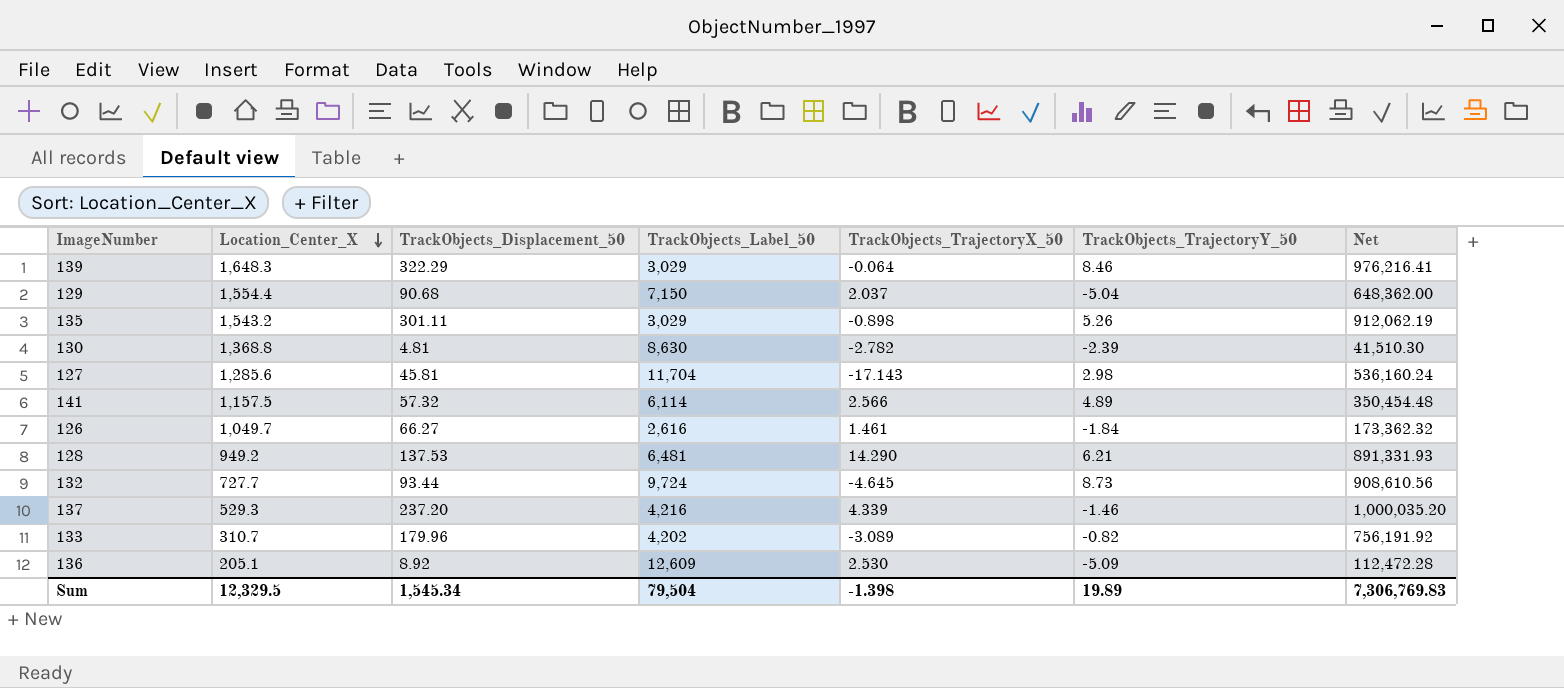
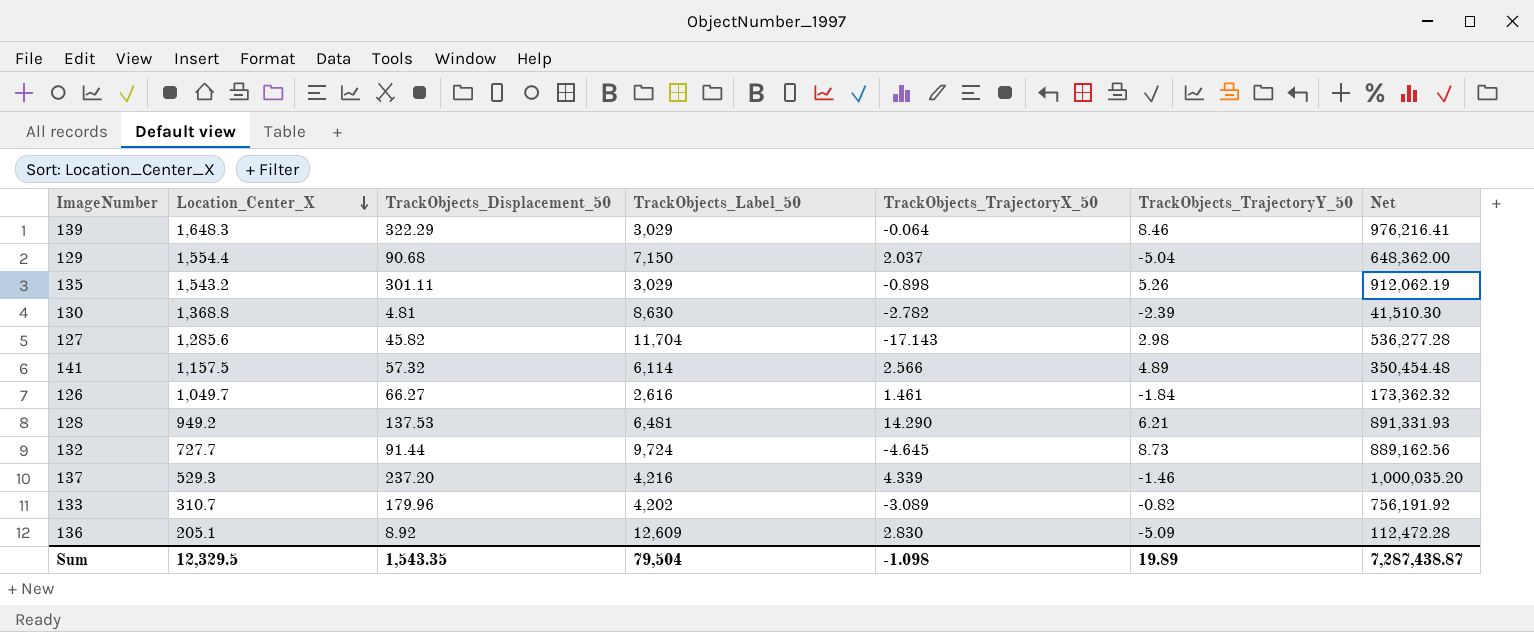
127 | TrackObjects_Displacement_50: 45.81 -> 45.82
127 | Net: 536,160.24 -> 536,277.28
132 | TrackObjects_Displacement_50: 93.44 -> 91.44
132 | Net: 908,610.56 -> 889,162.56
136 | TrackObjects_TrajectoryX_50: 2.530 -> 2.830
Sum | TrackObjects_Displacement_50: 1,545.34 -> 1,543.35
Sum | TrackObjects_TrajectoryX_50: -1.398 -> -1.098
Sum | Net: 7,306,769.83 -> 7,287,438.87

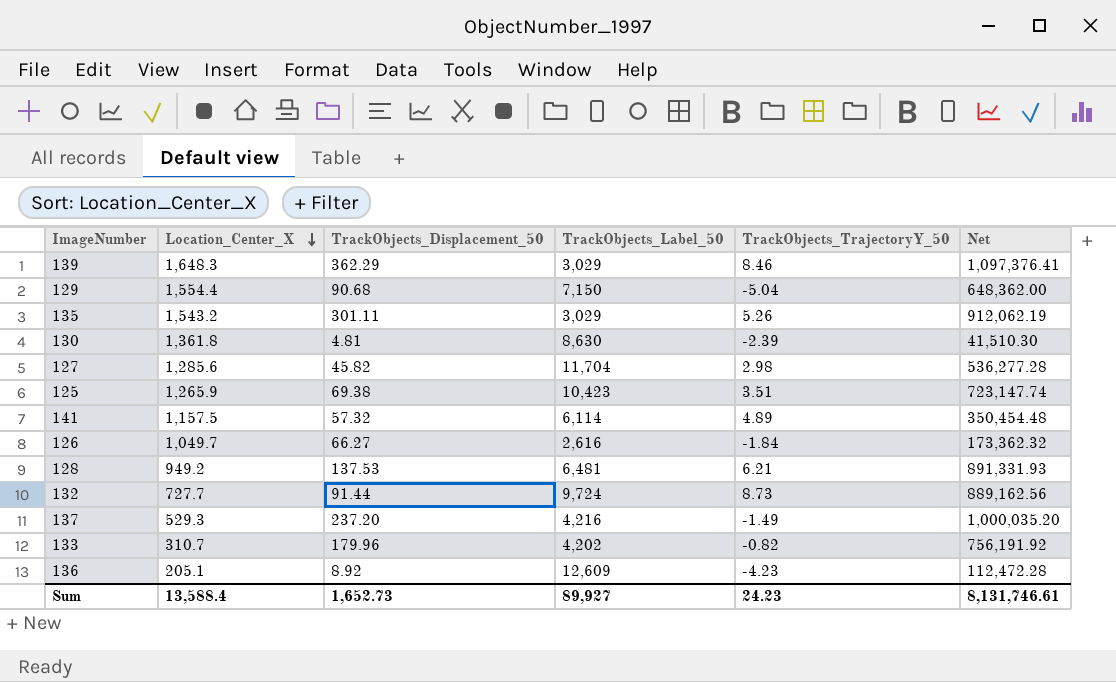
column TrackObjects_TrajectoryX_50 | position: 5 -> none
139 | TrackObjects_Displacement_50: 322.29 -> 362.29
139 | Net: 976,216.41 -> 1,097,376.41
130 | Location_Center_X: 1,368.8 -> 1,361.8
row 125: none -> 1,265.9 | 69.38 | 10,423 | 3.51 | 723,147.74
137 | TrackObjects_TrajectoryY_50: -1.46 -> -1.49
136 | TrackObjects_TrajectoryY_50: -5.09 -> -4.23
Sum | Location_Center_X: 12,329.5 -> 13,588.4
Sum | TrackObjects_Displacement_50: 1,543.35 -> 1,652.73
Sum | TrackObjects_Label_50: 79,504 -> 89,927
Sum | TrackObjects_TrajectoryY_50: 19.89 -> 24.23
Sum | Net: 7,287,438.87 -> 8,131,746.61

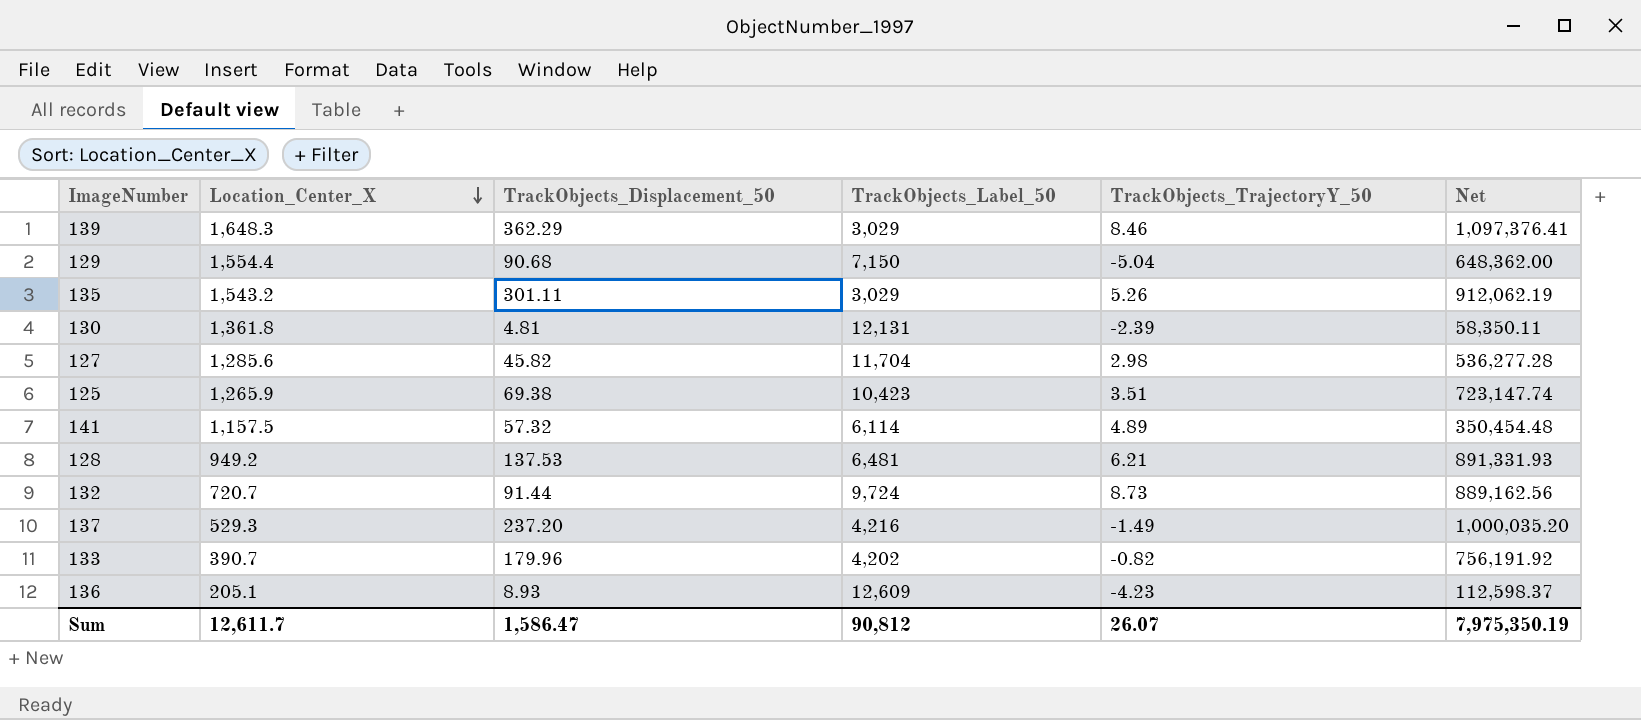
row 126: 1,049.7 | 66.27 | 2,616 | -1.84 | 173,362.32 -> none
130 | TrackObjects_Label_50: 8,630 -> 12,131
130 | Net: 41,510.30 -> 58,350.11
132 | Location_Center_X: 727.7 -> 720.7
133 | Location_Center_X: 310.7 -> 390.7
136 | TrackObjects_Displacement_50: 8.92 -> 8.93
136 | Net: 112,472.28 -> 112,598.37
Sum | Location_Center_X: 13,588.4 -> 12,611.7
Sum | TrackObjects_Displacement_50: 1,652.73 -> 1,586.47
Sum | TrackObjects_Label_50: 89,927 -> 90,812
Sum | TrackObjects_TrajectoryY_50: 24.23 -> 26.07
Sum | Net: 8,131,746.61 -> 7,975,350.19

